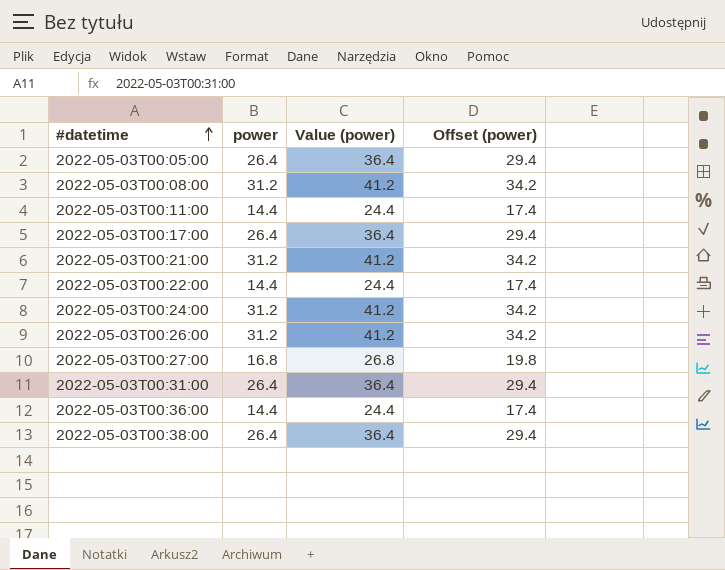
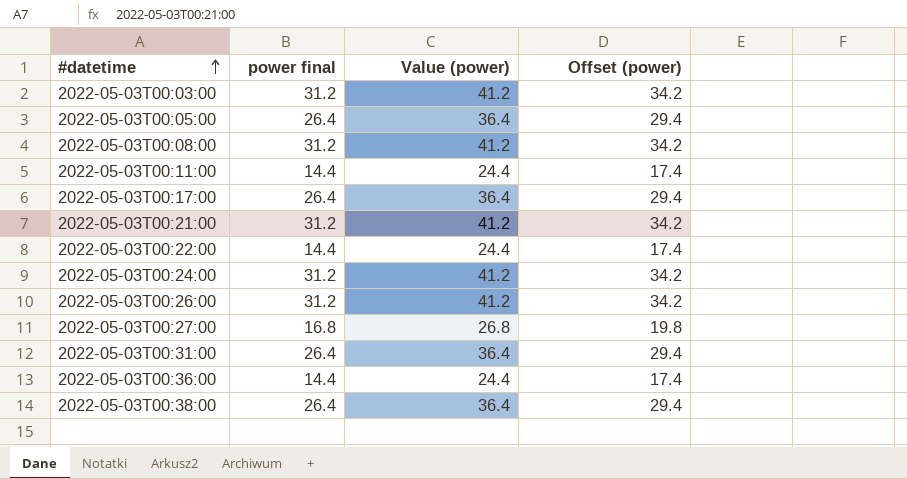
column name: power -> power final
row 2022-05-03T00:03:00: none -> 31.2 | 41.2 | 34.2

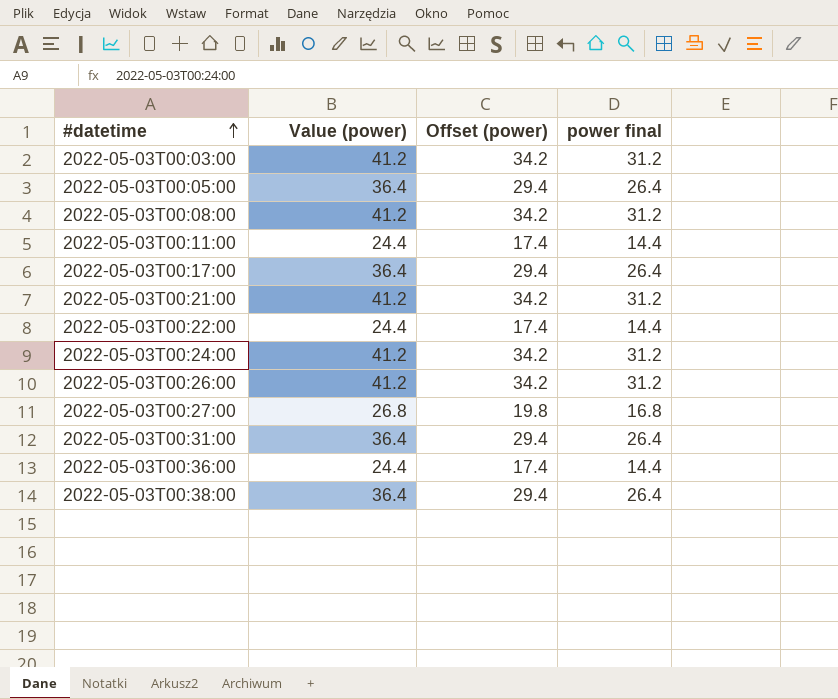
column power final | position: 2 -> 4

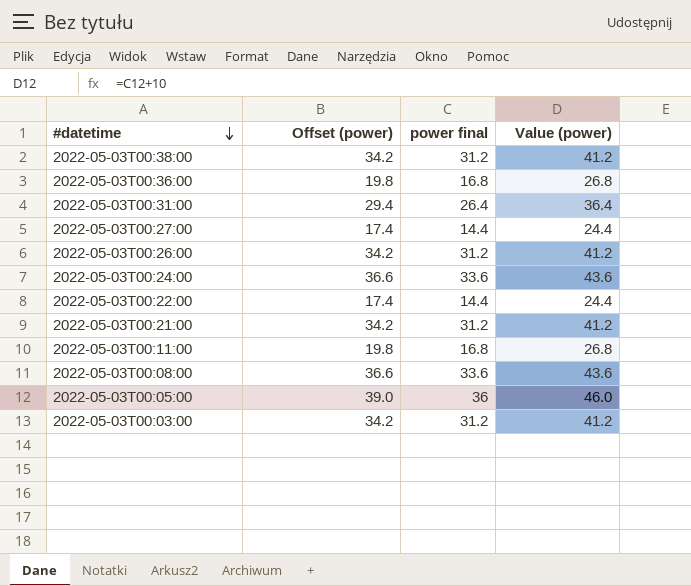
row order: #datetime ascending -> #datetime descending
column Value (power) | position: 2 -> 4
row 2022-05-03T00:17:00: 36.4 | 29.4 | 26.4 -> none
2022-05-03T00:38:00 | Offset (power): 29.4 -> 34.2
2022-05-03T00:38:00 | power final: 26.4 -> 31.2
2022-05-03T00:38:00 | Value (power): 36.4 -> 41.2
2022-05-03T00:36:00 | Offset (power): 17.4 -> 19.8
2022-05-03T00:36:00 | power final: 14.4 -> 16.8
2022-05-03T00:36:00 | Value (power): 24.4 -> 26.8
2022-05-03T00:27:00 | Offset (power): 19.8 -> 17.4
2022-05-03T00:27:00 | power final: 16.8 -> 14.4
2022-05-03T00:27:00 | Value (power): 26.8 -> 24.4
2022-05-03T00:24:00 | Offset (power): 34.2 -> 36.6
2022-05-03T00:24:00 | power final: 31.2 -> 33.6
2022-05-03T00:24:00 | Value (power): 41.2 -> 43.6
2022-05-03T00:11:00 | Offset (power): 17.4 -> 19.8
2022-05-03T00:11:00 | power final: 14.4 -> 16.8
2022-05-03T00:11:00 | Value (power): 24.4 -> 26.8
2022-05-03T00:08:00 | Offset (power): 34.2 -> 36.6
2022-05-03T00:08:00 | power final: 31.2 -> 33.6
2022-05-03T00:08:00 | Value (power): 41.2 -> 43.6
2022-05-03T00:05:00 | Offset (power): 29.4 -> 39.0
2022-05-03T00:05:00 | power final: 26.4 -> 36
2022-05-03T00:05:00 | Value (power): 36.4 -> 46.0

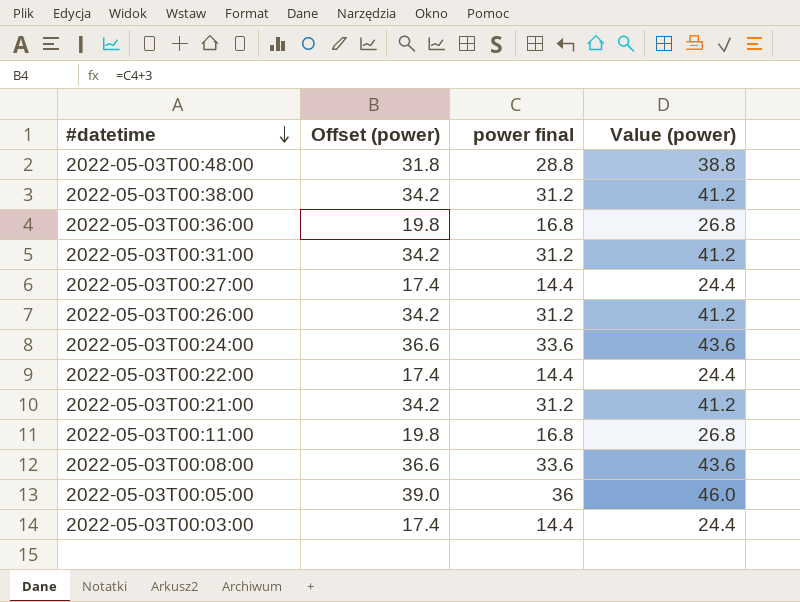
row 2022-05-03T00:48:00: none -> 31.8 | 28.8 | 38.8
2022-05-03T00:31:00 | Offset (power): 29.4 -> 34.2
2022-05-03T00:31:00 | power final: 26.4 -> 31.2
2022-05-03T00:31:00 | Value (power): 36.4 -> 41.2
2022-05-03T00:03:00 | Offset (power): 34.2 -> 17.4
2022-05-03T00:03:00 | power final: 31.2 -> 14.4
2022-05-03T00:03:00 | Value (power): 41.2 -> 24.4

